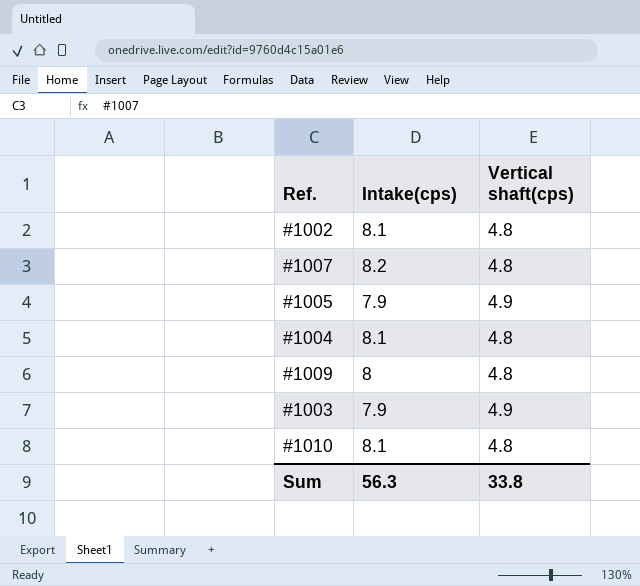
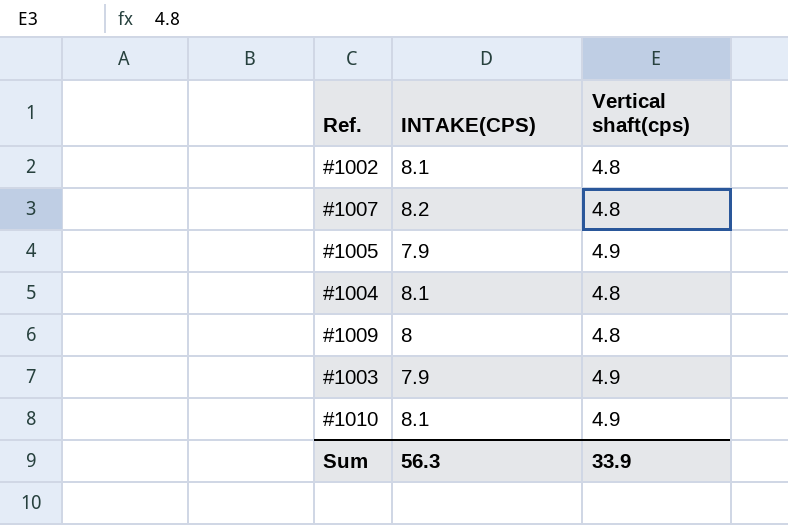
column name: Intake(cps) -> INTAKE(CPS)
#1010 | Vertical shaft(cps): 4.8 -> 4.9
Sum | Vertical shaft(cps): 33.8 -> 33.9

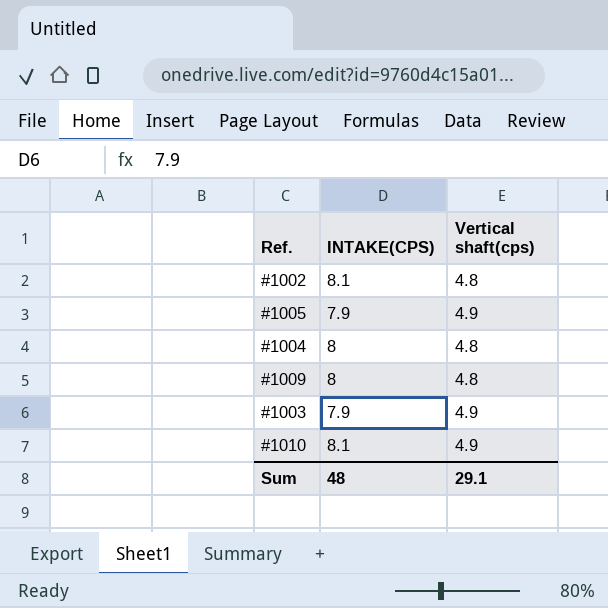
row #1007: 8.2 | 4.8 -> none
#1004 | INTAKE(CPS): 8.1 -> 8
Sum | INTAKE(CPS): 56.3 -> 48
Sum | Vertical shaft(cps): 33.9 -> 29.1

